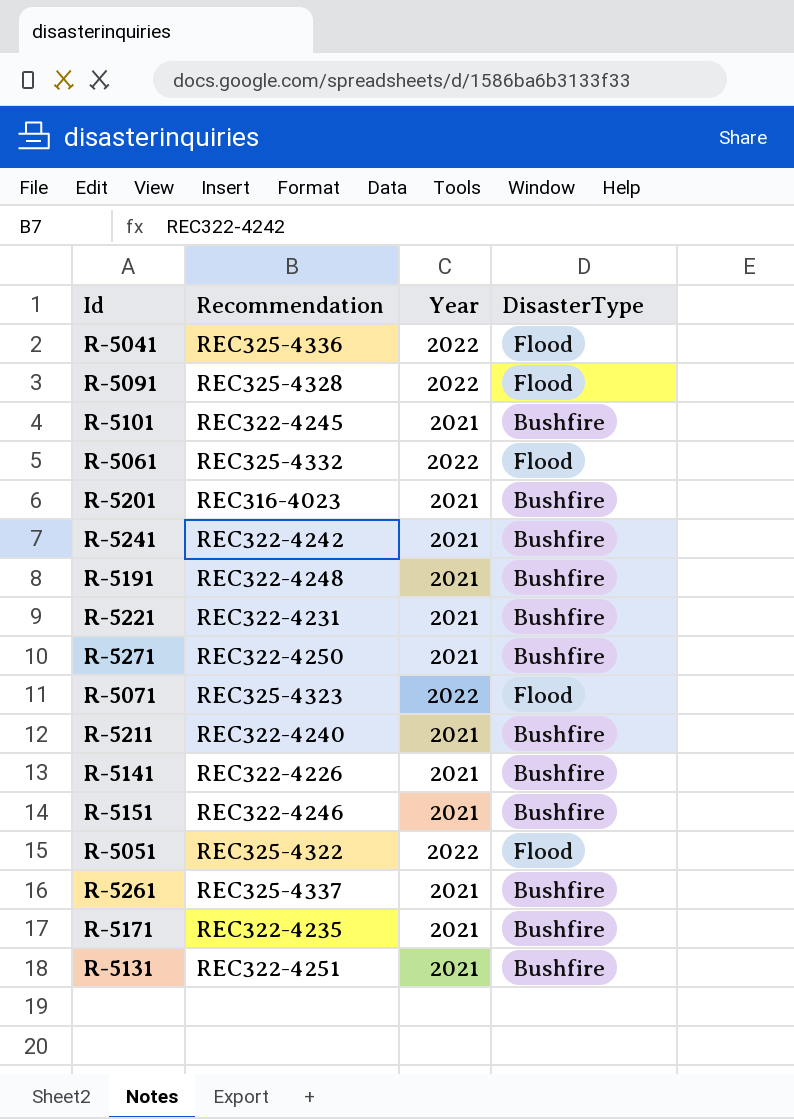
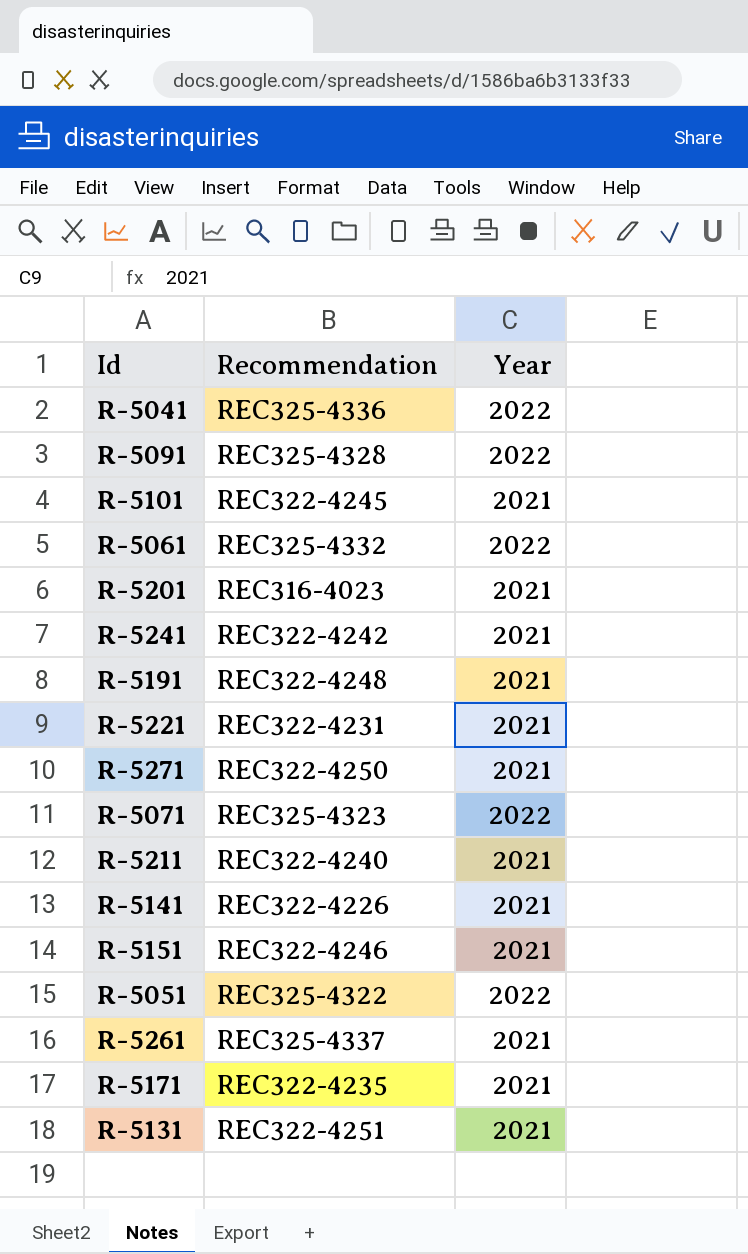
column DisasterType | position: 4 -> none

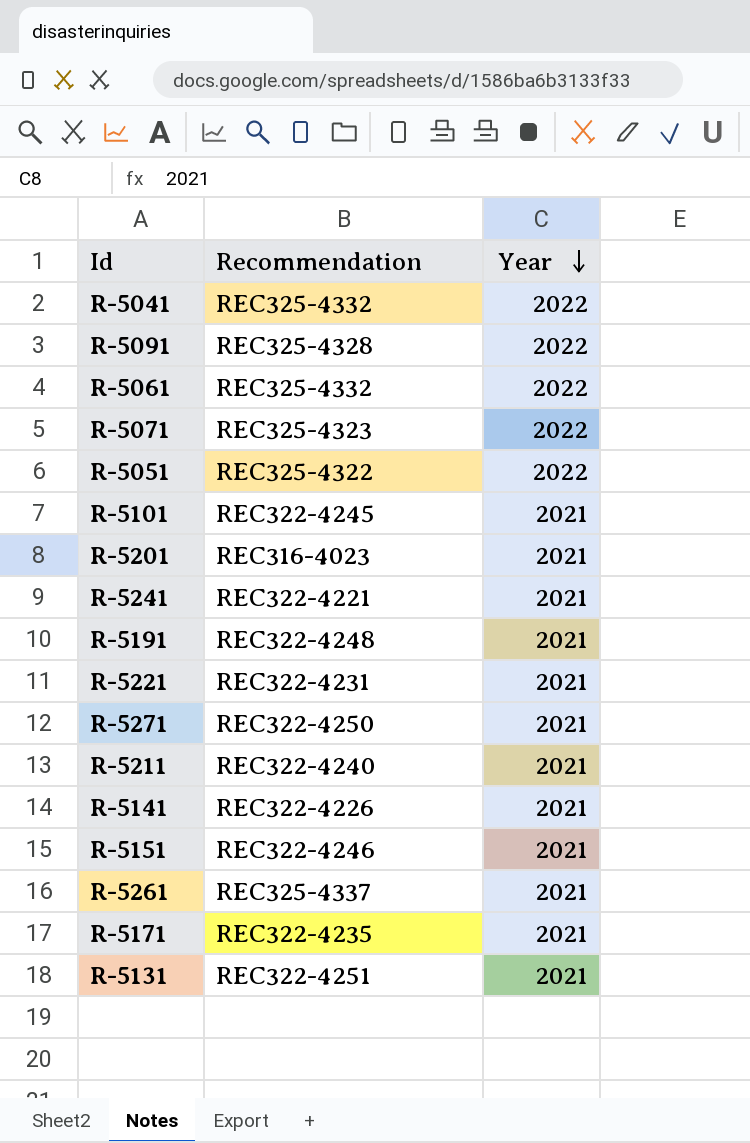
row order: none -> Year descending
R-5041 | Recommendation: REC325-4336 -> REC325-4332
R-5241 | Recommendation: REC322-4242 -> REC322-4221

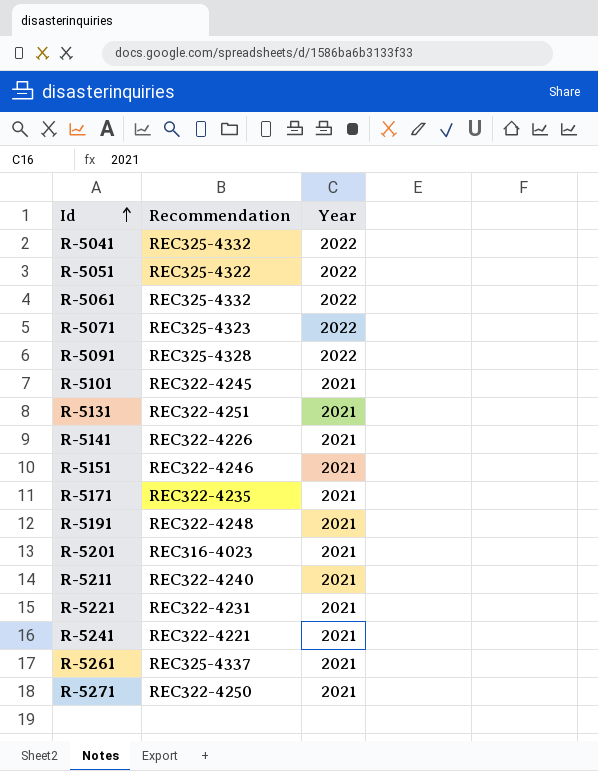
row order: Year descending -> Id ascending

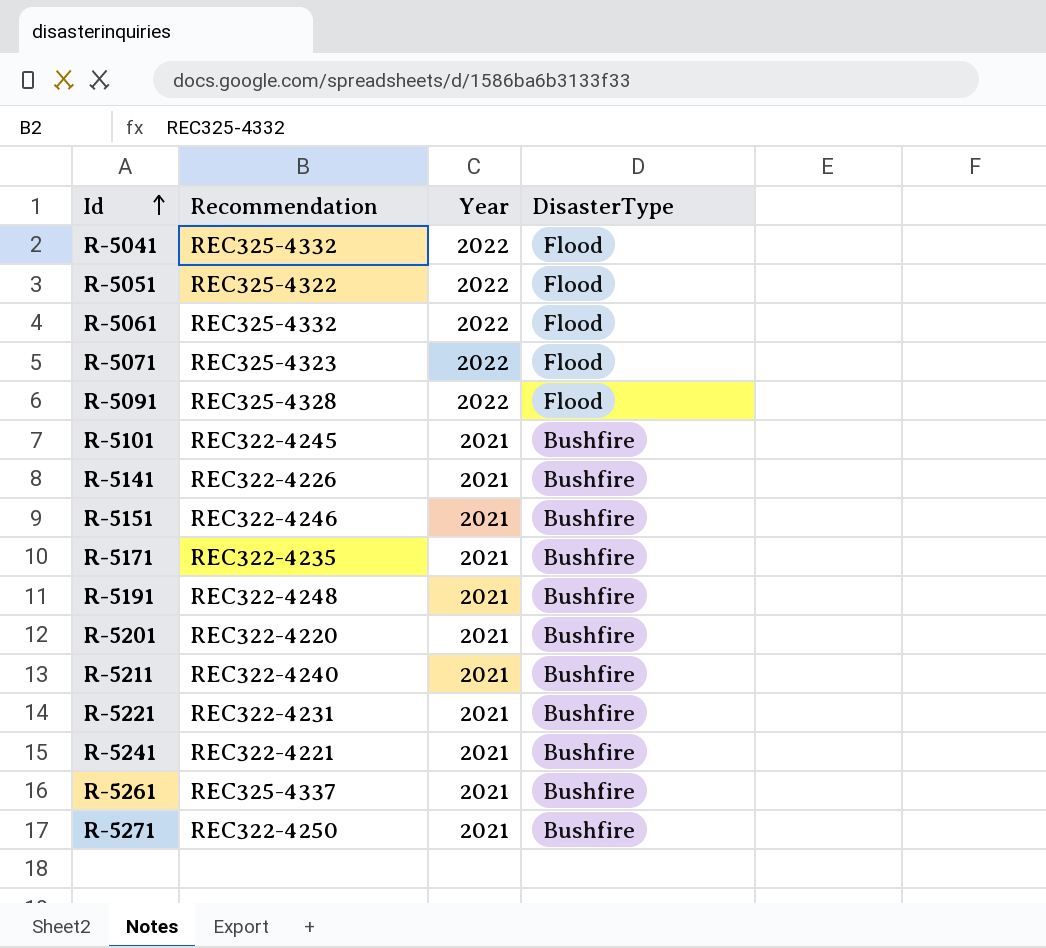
column DisasterType | position: none -> 4
row R-5131: REC322-4251 | 2021 -> none
R-5201 | Recommendation: REC316-4023 -> REC322-4220

